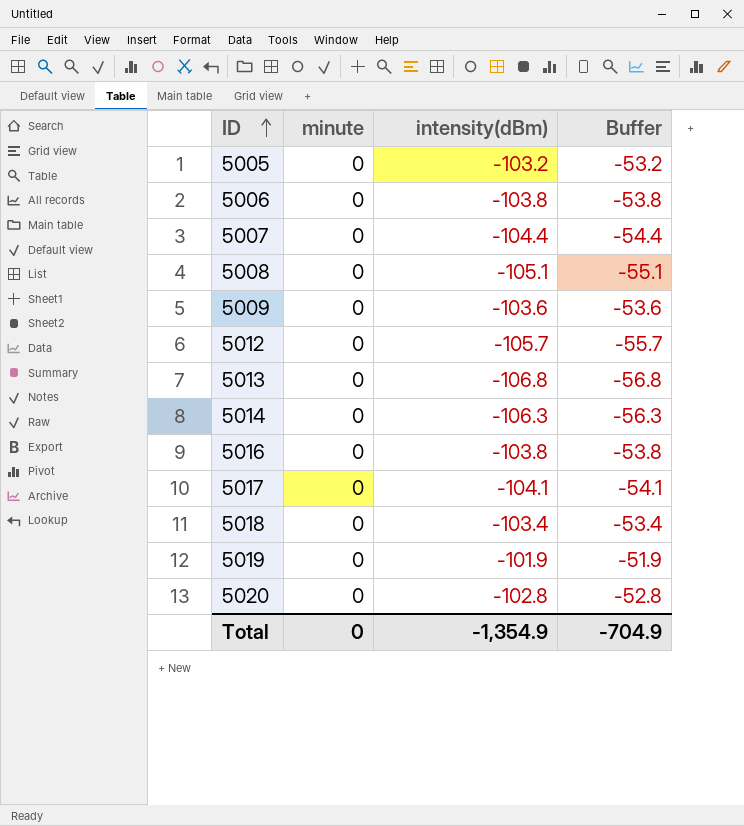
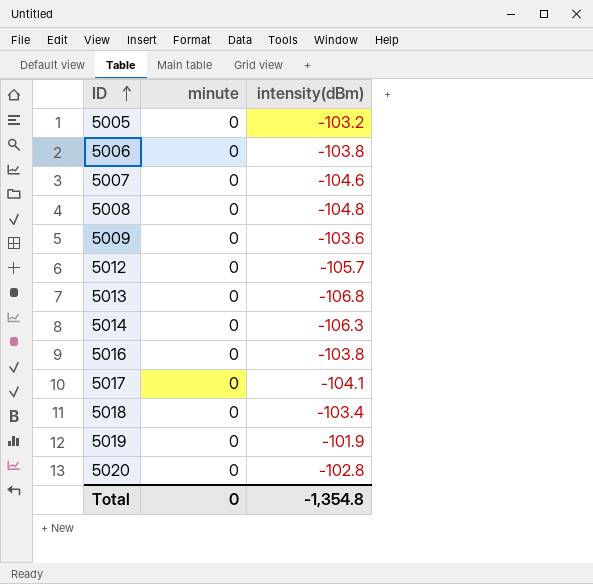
column Buffer | formula: [intensity(dBm)] + 50 -> none
5007 | intensity(dBm): -104.4 -> -104.6
5008 | intensity(dBm): -105.1 -> -104.8
Total | intensity(dBm): -1,354.9 -> -1,354.8

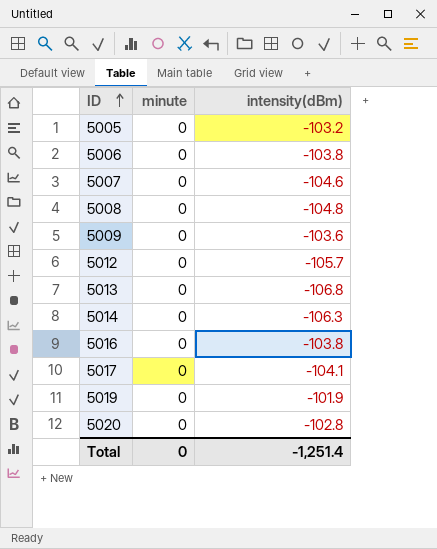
row 5018: 0 | -103.4 -> none
Total | intensity(dBm): -1,354.8 -> -1,251.4

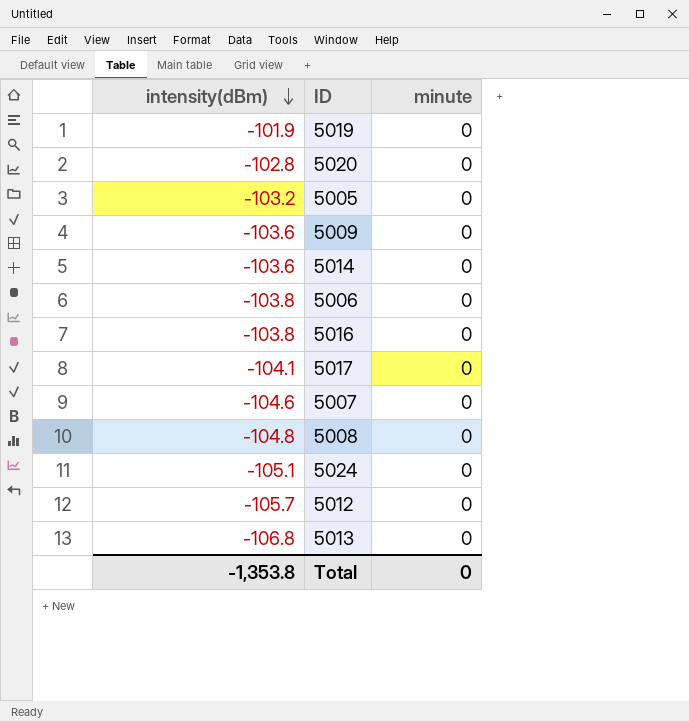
row order: ID ascending -> intensity(dBm) descending
column intensity(dBm) | position: 3 -> 1
5014 | intensity(dBm): -106.3 -> -103.6
row 5024: none -> -105.1 | 0
Total | intensity(dBm): -1,251.4 -> -1,353.8

